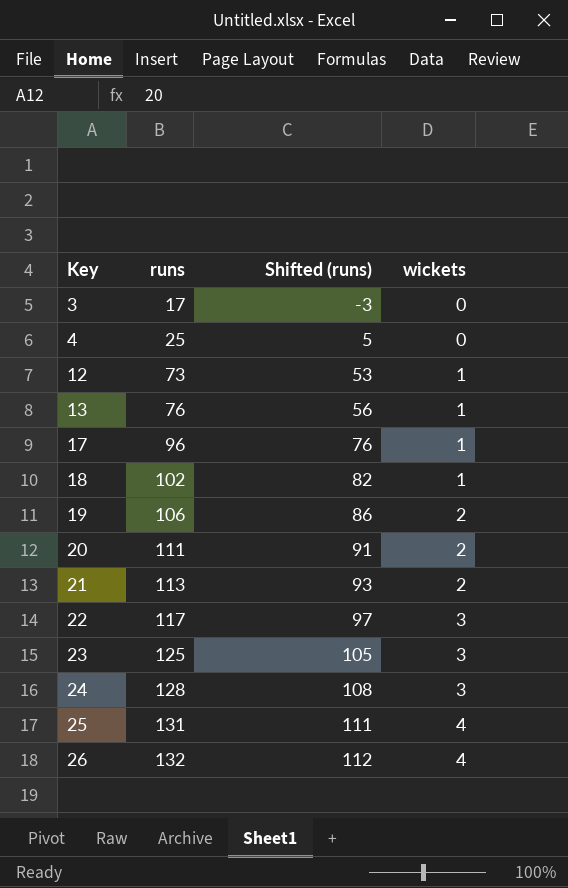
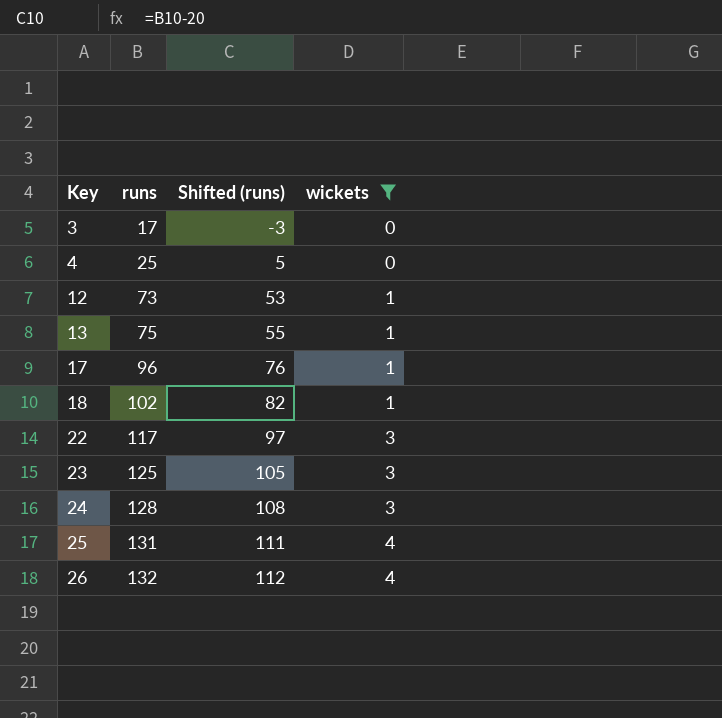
filter: none -> wickets != 2
13 | runs: 76 -> 75
13 | Shifted (runs): 56 -> 55

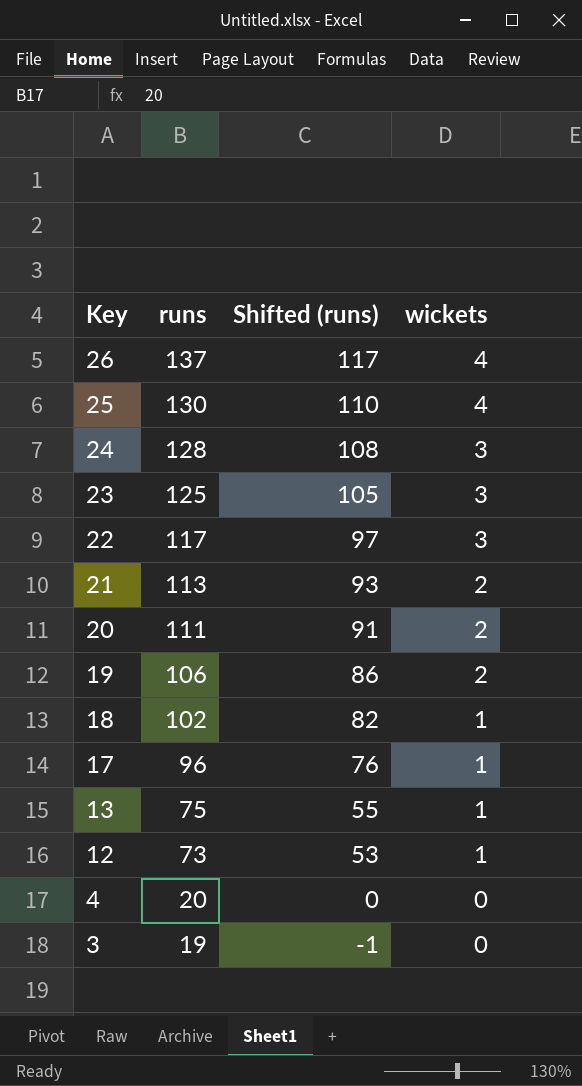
filter: wickets != 2 -> none
row order: Key ascending -> Key descending
26 | runs: 132 -> 137
26 | Shifted (runs): 112 -> 117
25 | runs: 131 -> 130
25 | Shifted (runs): 111 -> 110
4 | runs: 25 -> 20
4 | Shifted (runs): 5 -> 0
3 | runs: 17 -> 19
3 | Shifted (runs): -3 -> -1

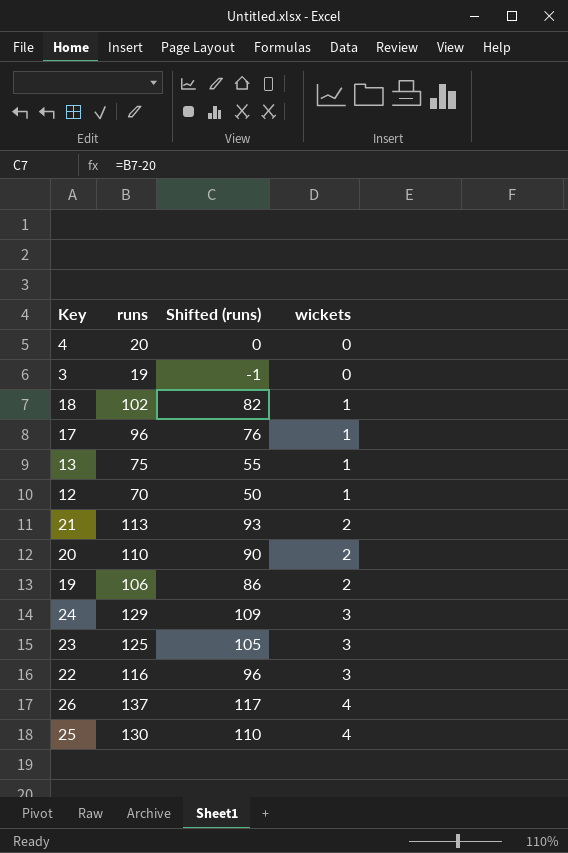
row order: Key descending -> wickets ascending
12 | runs: 73 -> 70
12 | Shifted (runs): 53 -> 50
20 | runs: 111 -> 110
20 | Shifted (runs): 91 -> 90
24 | runs: 128 -> 129
24 | Shifted (runs): 108 -> 109
22 | runs: 117 -> 116
22 | Shifted (runs): 97 -> 96

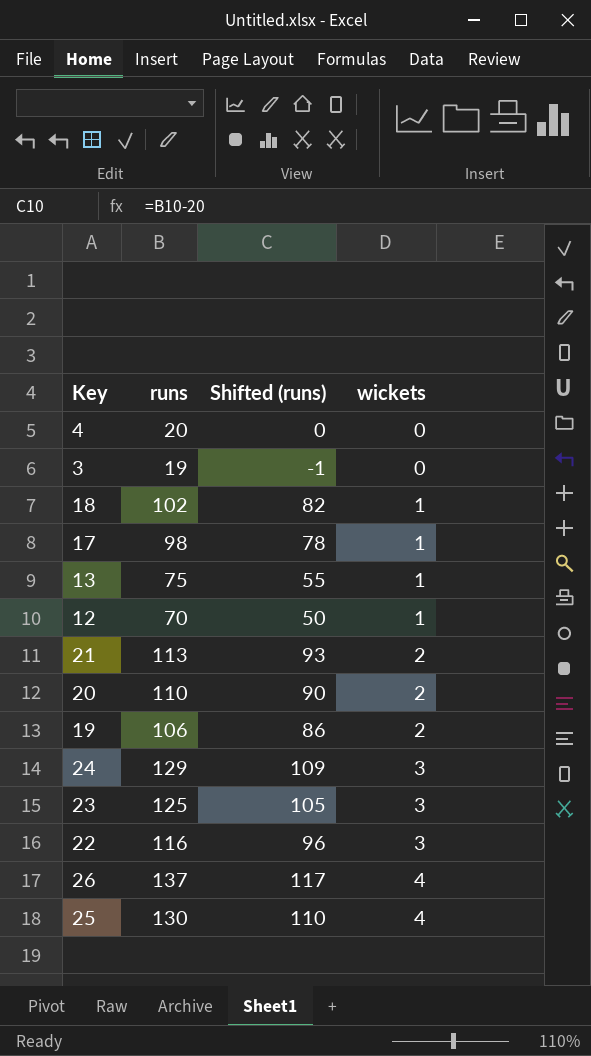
17 | runs: 96 -> 98
17 | Shifted (runs): 76 -> 78

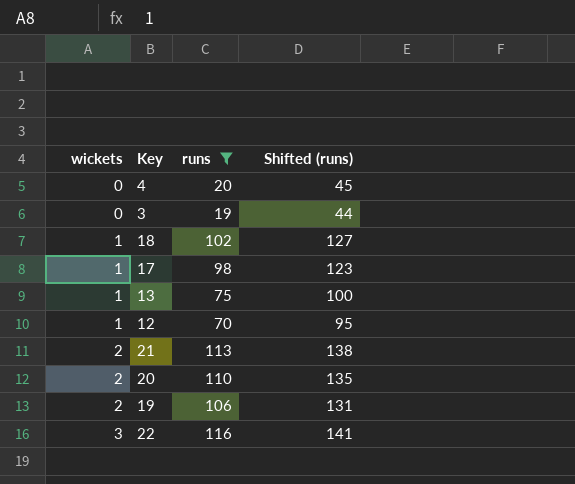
filter: none -> runs <= 116
column wickets | position: 4 -> 1
column Shifted (runs) | formula: [runs] - 20 -> [runs] + 25

